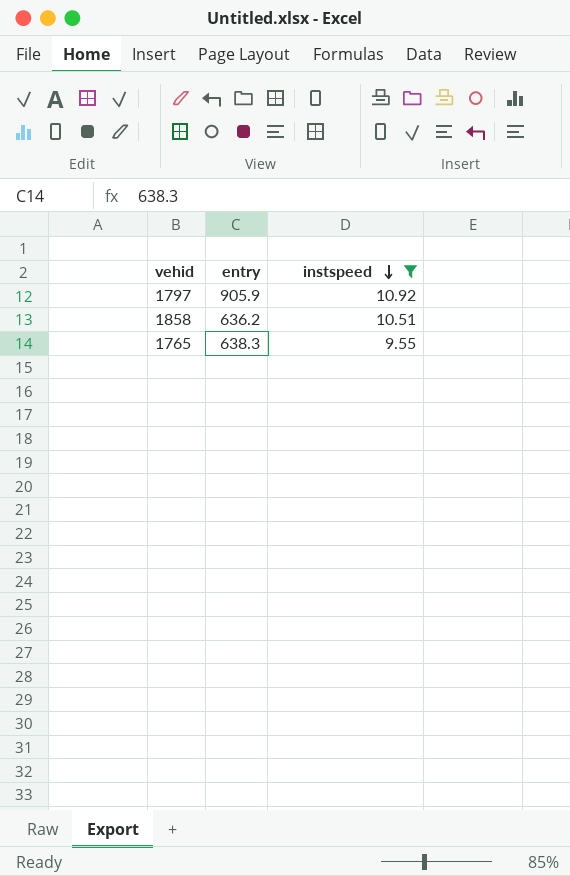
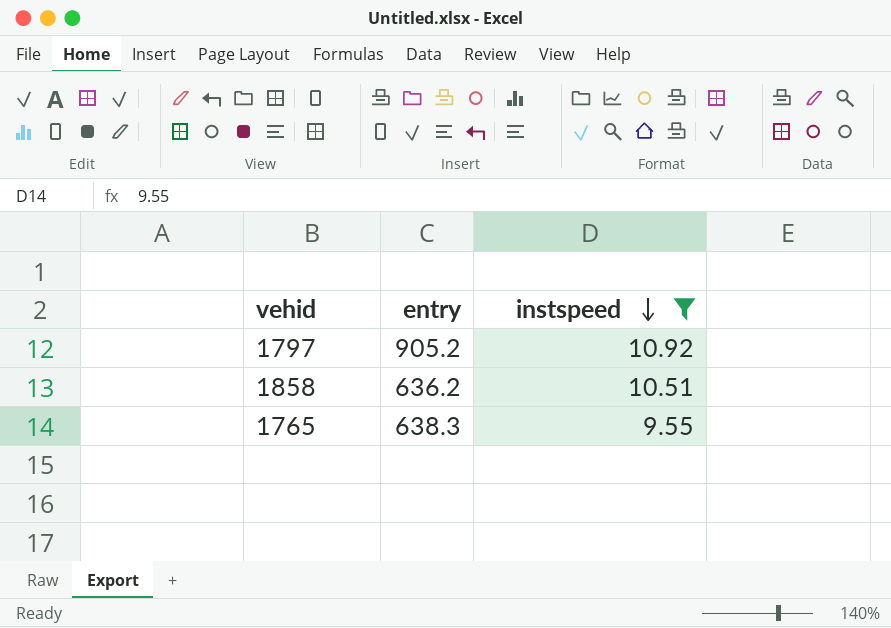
1797 | entry: 905.9 -> 905.2

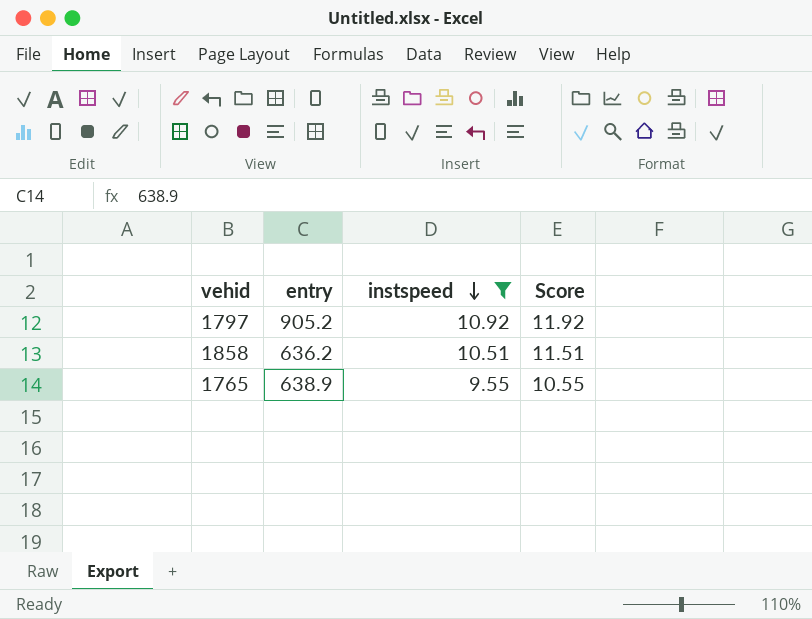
column Score | formula: none -> [instspeed] + 1
1765 | entry: 638.3 -> 638.9

